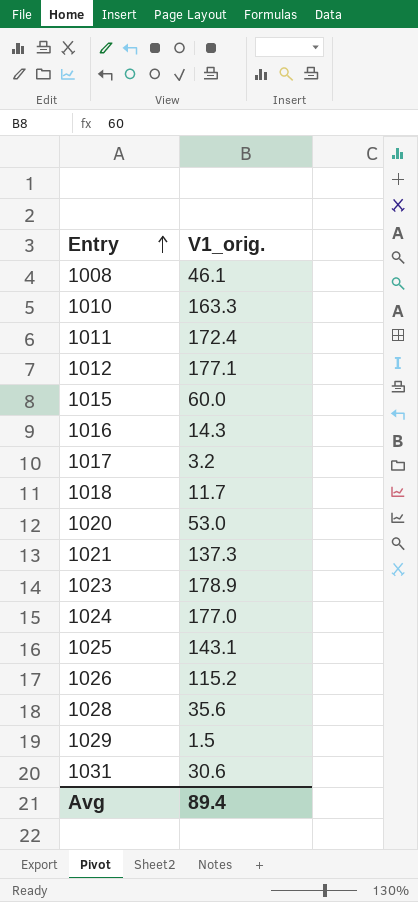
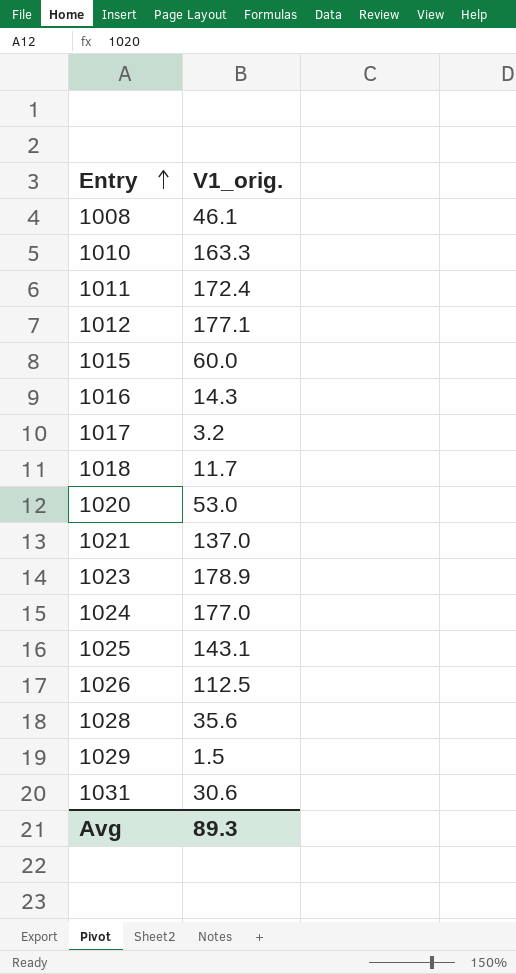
1021 | V1_orig.: 137.3 -> 137.0
1026 | V1_orig.: 115.2 -> 112.5
Avg | V1_orig.: 89.4 -> 89.3

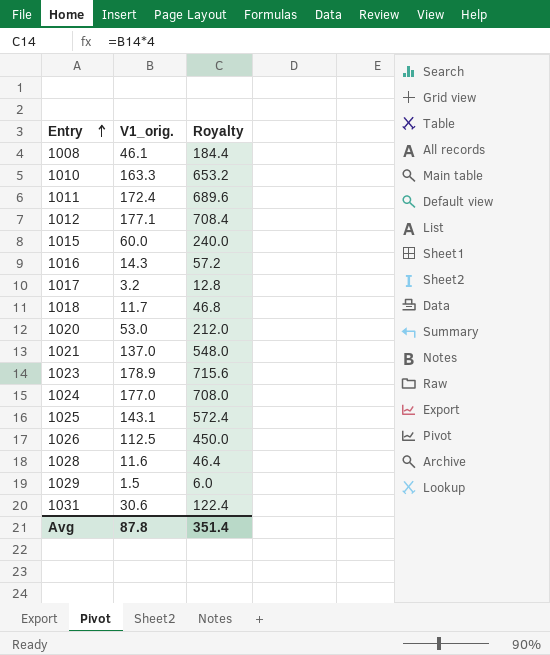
column Royalty | formula: none -> [V1_orig.] * 4
1028 | V1_orig.: 35.6 -> 11.6
Avg | V1_orig.: 89.3 -> 87.8

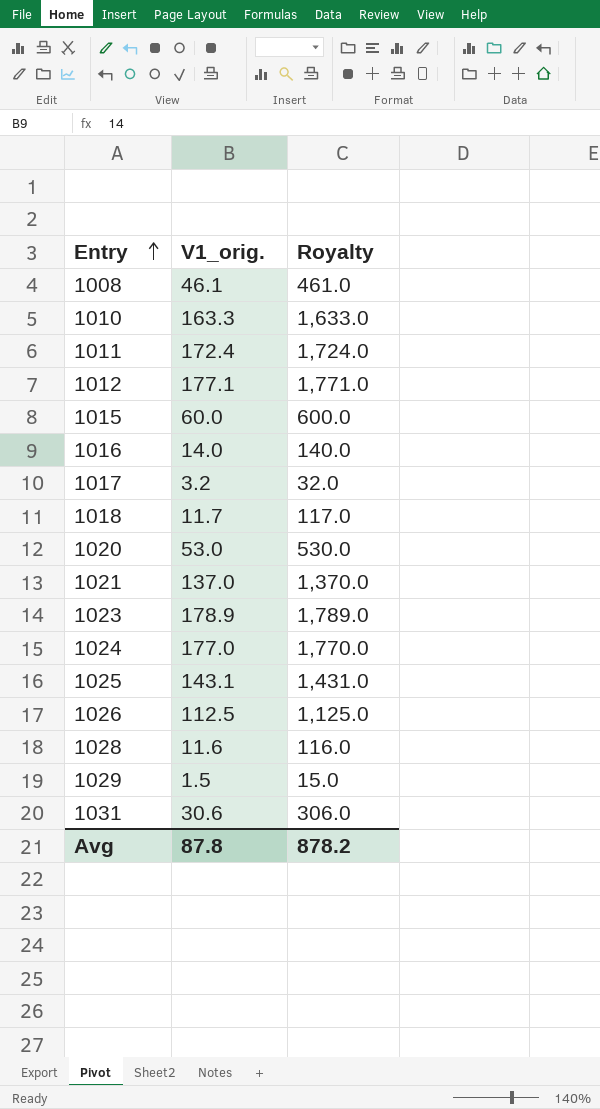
column Royalty | formula: [V1_orig.] * 4 -> [V1_orig.] * 10
1016 | V1_orig.: 14.3 -> 14.0
Avg | Royalty: 351.4 -> 878.2

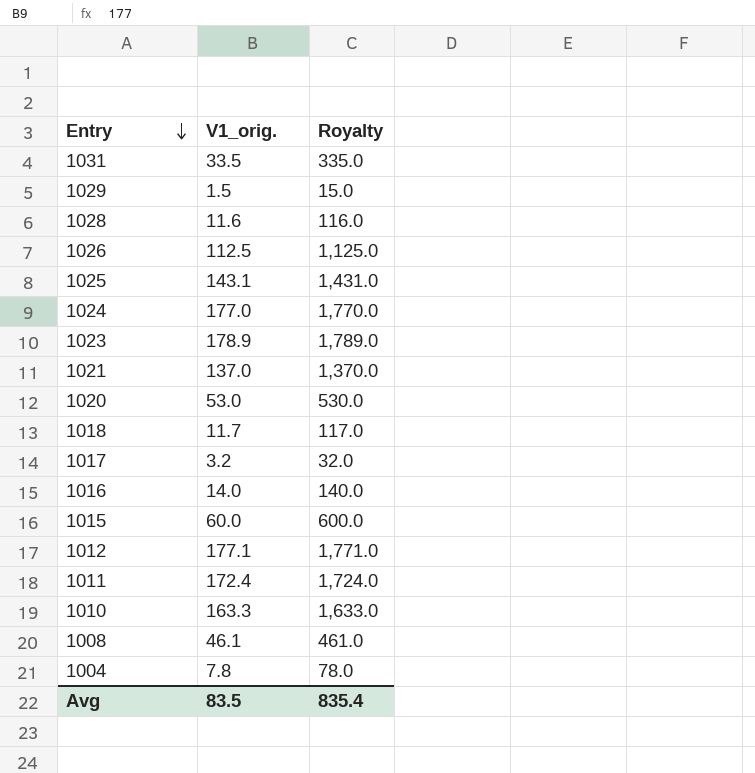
row order: Entry ascending -> Entry descending
1031 | V1_orig.: 30.6 -> 33.5
1031 | Royalty: 306.0 -> 335.0
row 1004: none -> 7.8 | 78.0
Avg | V1_orig.: 87.8 -> 83.5
Avg | Royalty: 878.2 -> 835.4

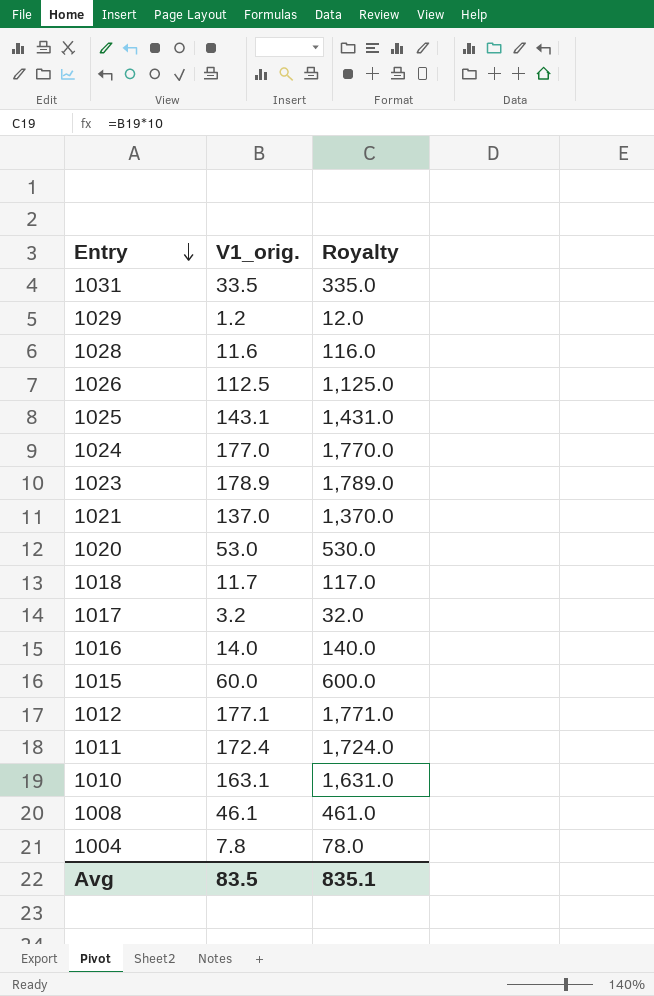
1029 | V1_orig.: 1.5 -> 1.2
1029 | Royalty: 15.0 -> 12.0
1010 | V1_orig.: 163.3 -> 163.1
1010 | Royalty: 1,633.0 -> 1,631.0
Avg | Royalty: 835.4 -> 835.1

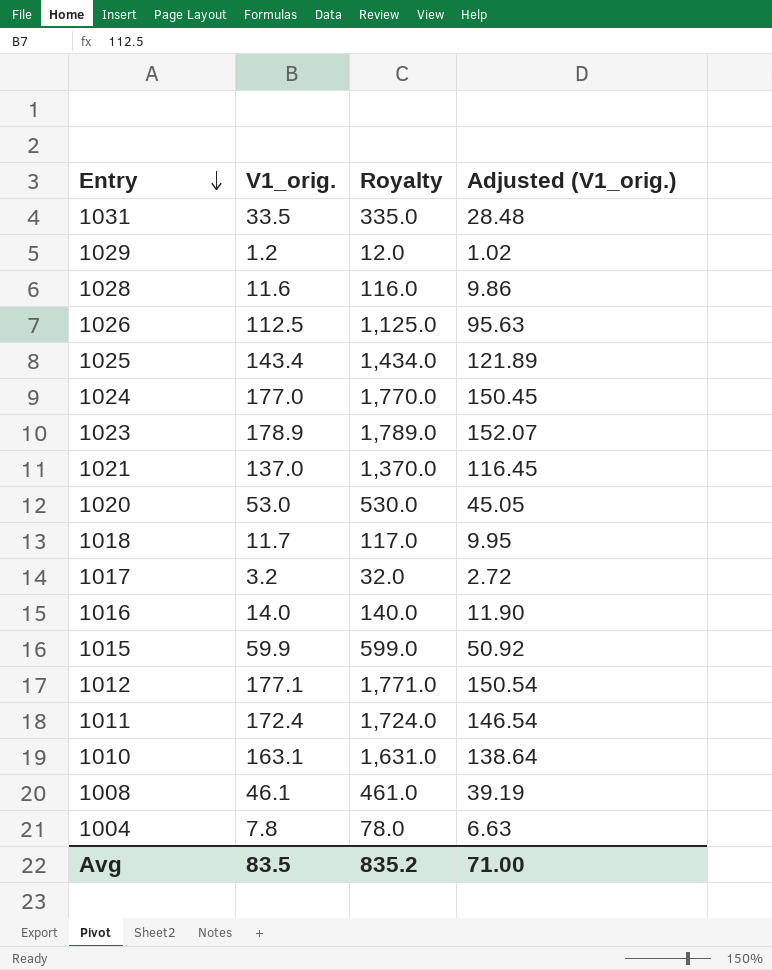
column Adjusted (V1_orig.) | formula: none -> [V1_orig.] * 0.85
1025 | V1_orig.: 143.1 -> 143.4
1025 | Royalty: 1,431.0 -> 1,434.0
1015 | V1_orig.: 60.0 -> 59.9
1015 | Royalty: 600.0 -> 599.0
Avg | Royalty: 835.1 -> 835.2

